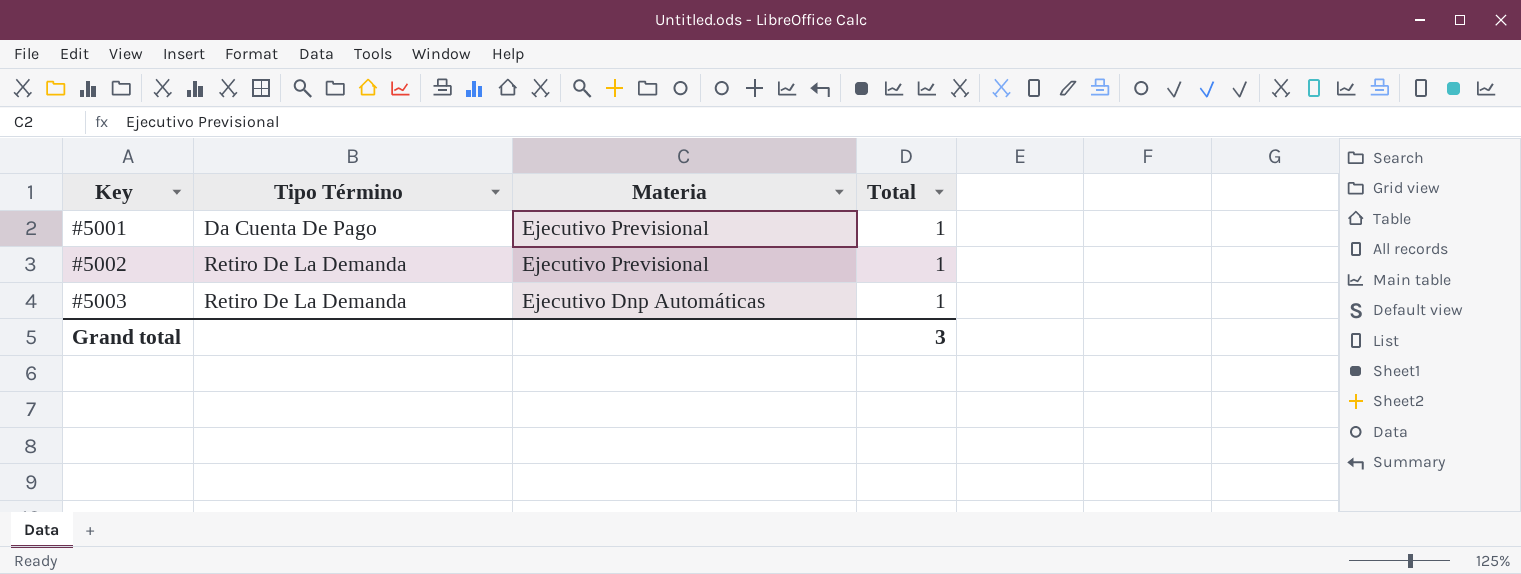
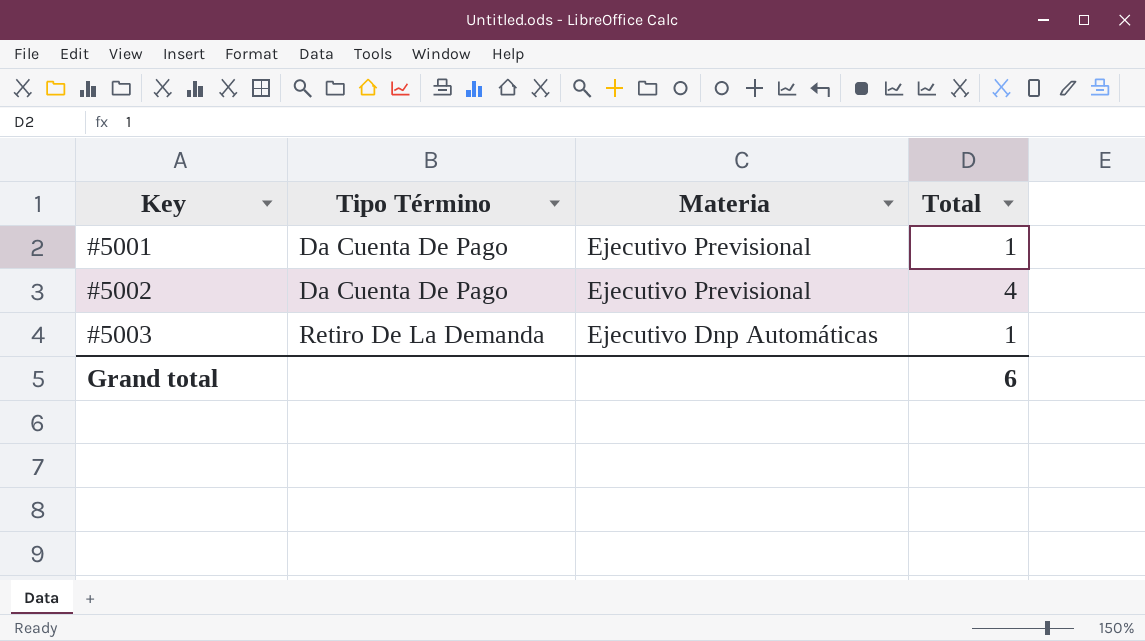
#5002 | Tipo Término: Retiro De La Demanda -> Da Cuenta De Pago
#5002 | Total: 1 -> 4
Grand total | Total: 3 -> 6

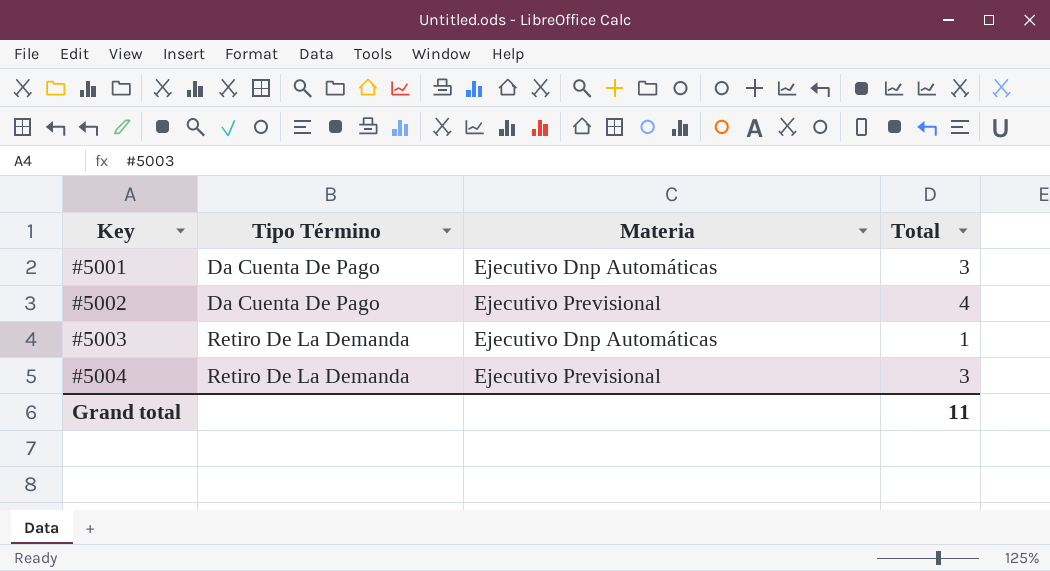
#5001 | Materia: Ejecutivo Previsional -> Ejecutivo Dnp Automáticas
#5001 | Total: 1 -> 3
row #5004: none -> Retiro De La Demanda | Ejecutivo Previsional | 3
Grand total | Total: 6 -> 11

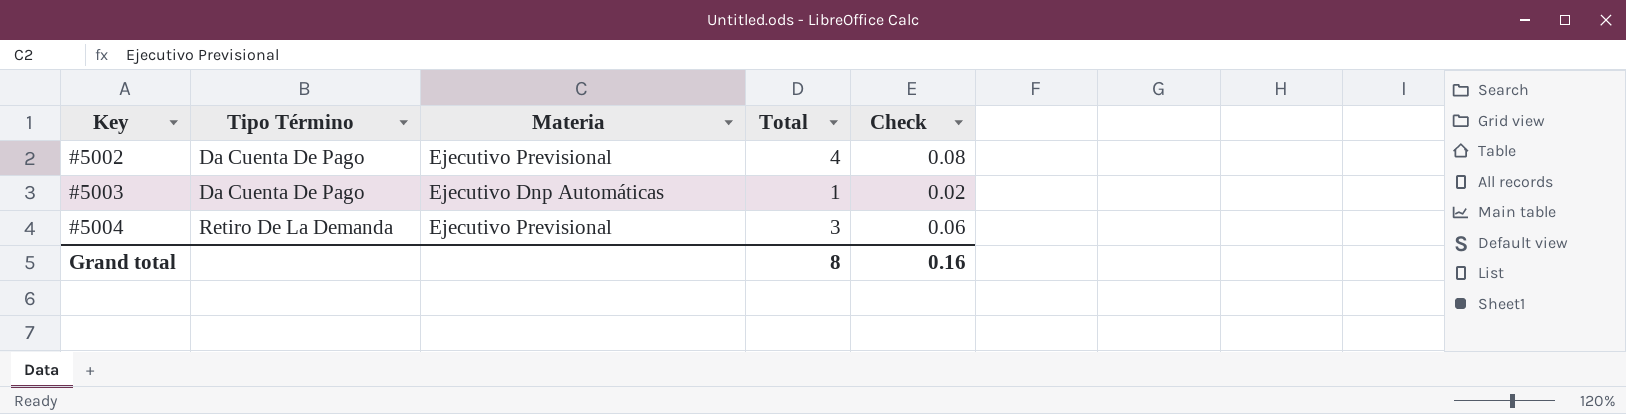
column Check | formula: none -> [Total] * 0.02
row #5001: Da Cuenta De Pago | Ejecutivo Dnp Automáticas | 3 -> none
#5003 | Tipo Término: Retiro De La Demanda -> Da Cuenta De Pago
Grand total | Total: 11 -> 8

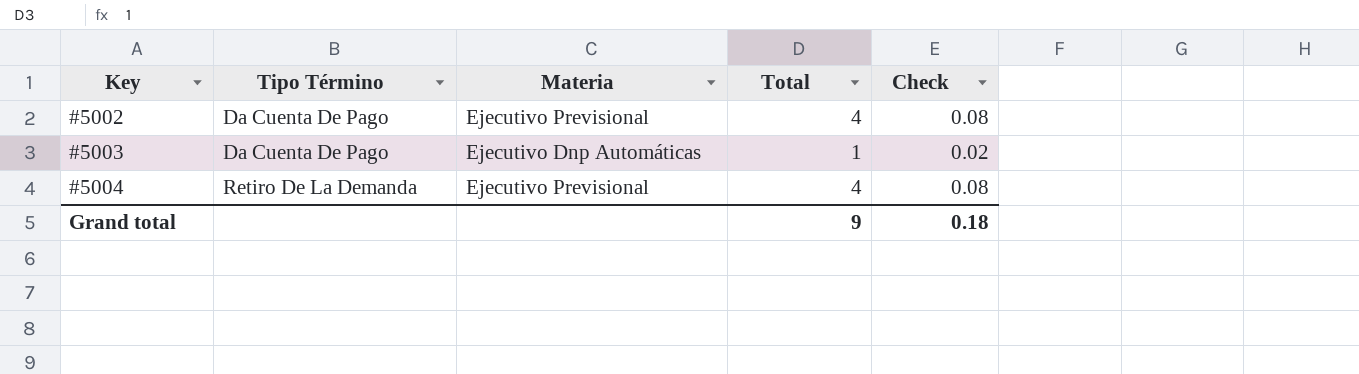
#5004 | Total: 3 -> 4
#5004 | Check: 0.06 -> 0.08
Grand total | Total: 8 -> 9
Grand total | Check: 0.16 -> 0.18

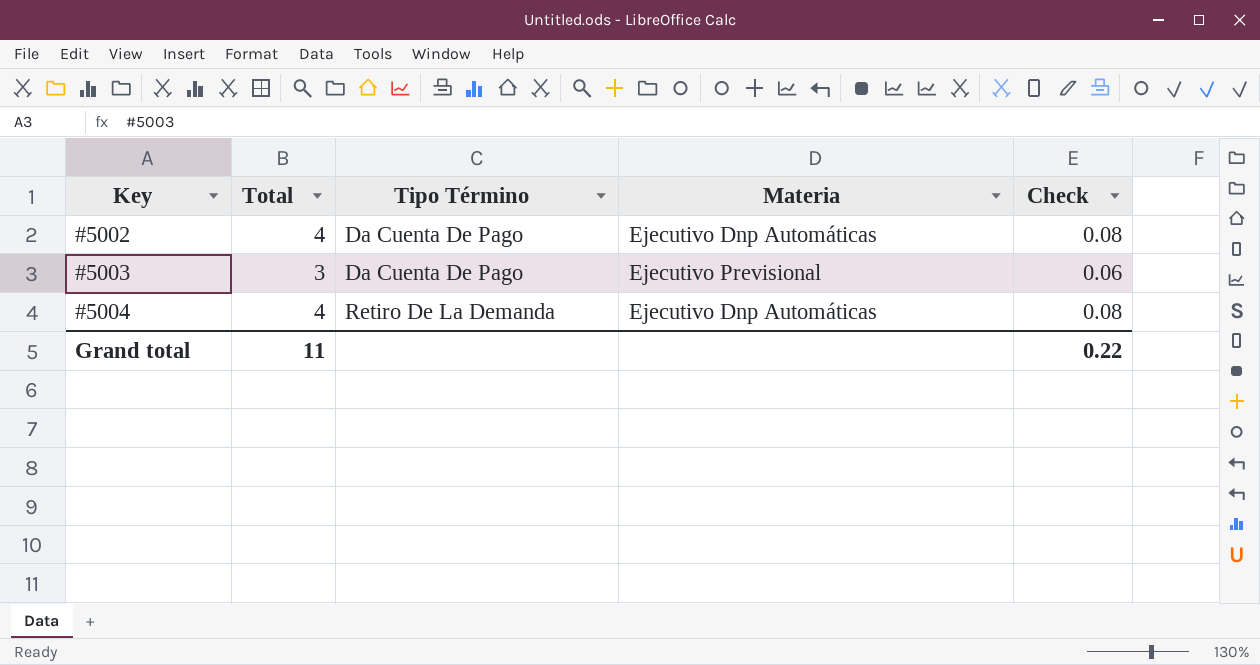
column Total | position: 4 -> 2
#5002 | Materia: Ejecutivo Previsional -> Ejecutivo Dnp Automáticas
#5003 | Total: 1 -> 3
#5003 | Materia: Ejecutivo Dnp Automáticas -> Ejecutivo Previsional
#5003 | Check: 0.02 -> 0.06
#5004 | Materia: Ejecutivo Previsional -> Ejecutivo Dnp Automáticas
Grand total | Total: 9 -> 11
Grand total | Check: 0.18 -> 0.22

